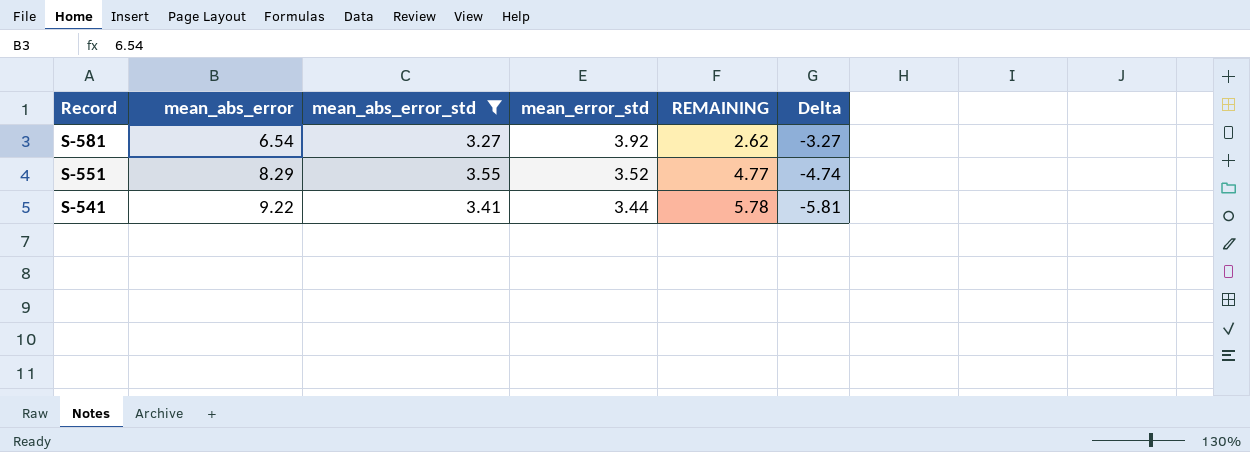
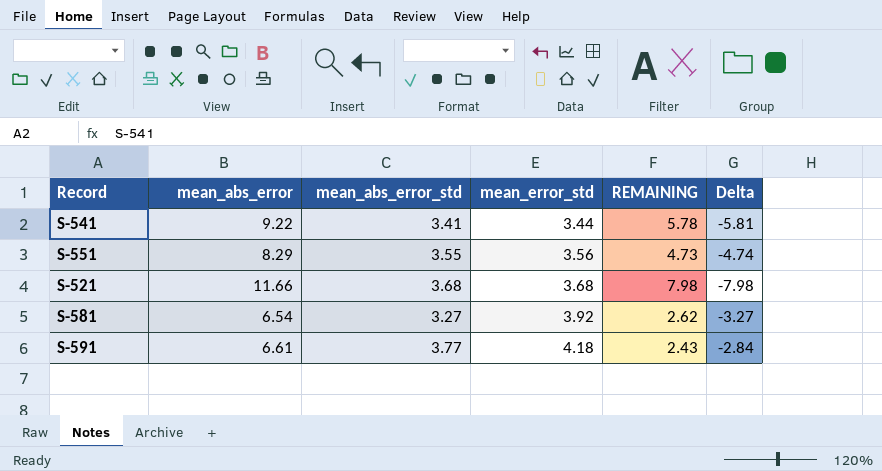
filter: mean_abs_error_std <= 3.55 -> none
row order: Record descending -> mean_error_std ascending
S-551 | mean_error_std: 3.52 -> 3.56
S-551 | REMAINING: 4.77 -> 4.73

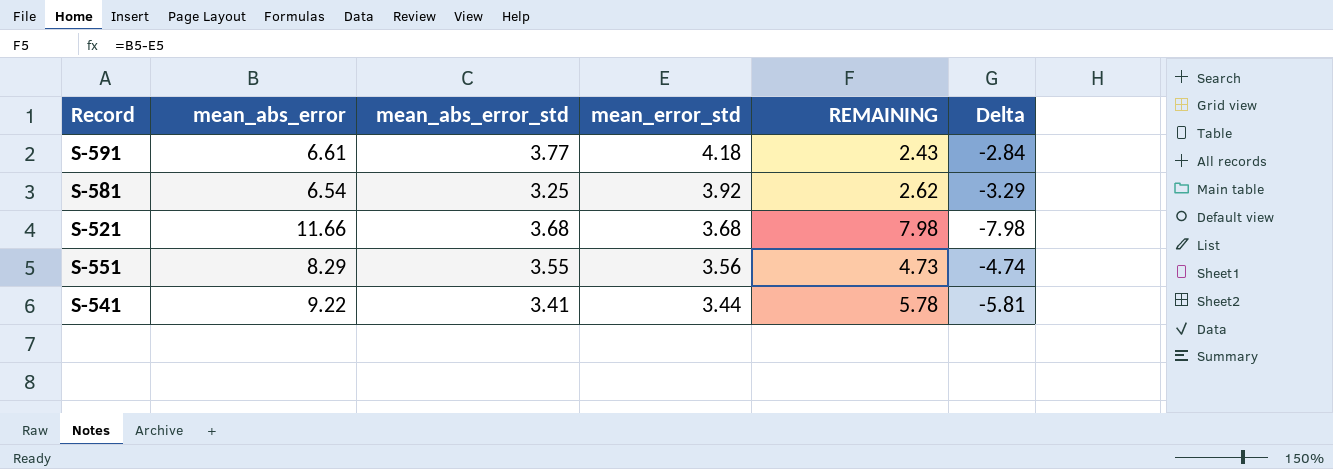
row order: mean_error_std ascending -> mean_error_std descending
S-581 | mean_abs_error_std: 3.27 -> 3.25
S-581 | Delta: -3.27 -> -3.29

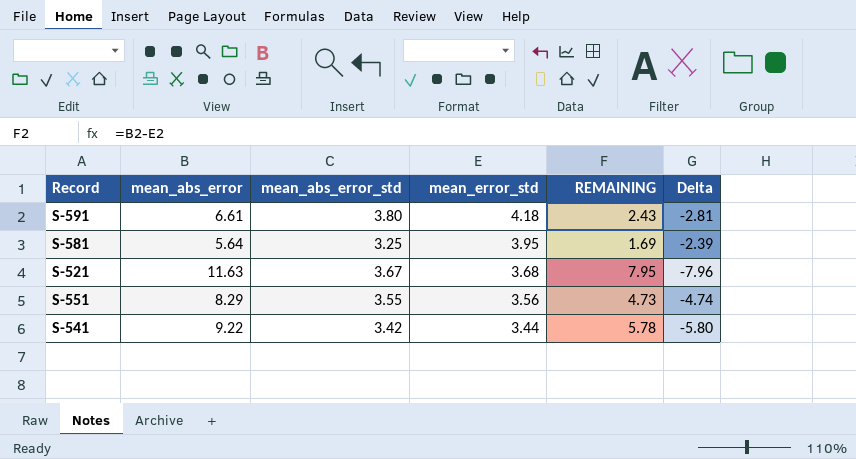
S-591 | mean_abs_error_std: 3.77 -> 3.80
S-591 | Delta: -2.84 -> -2.81
S-581 | mean_abs_error: 6.54 -> 5.64
S-581 | mean_error_std: 3.92 -> 3.95
S-581 | REMAINING: 2.62 -> 1.69
S-581 | Delta: -3.29 -> -2.39
S-521 | mean_abs_error: 11.66 -> 11.63
S-521 | mean_abs_error_std: 3.68 -> 3.67
S-521 | REMAINING: 7.98 -> 7.95
S-521 | Delta: -7.98 -> -7.96
S-541 | mean_abs_error_std: 3.41 -> 3.42
S-541 | Delta: -5.81 -> -5.80

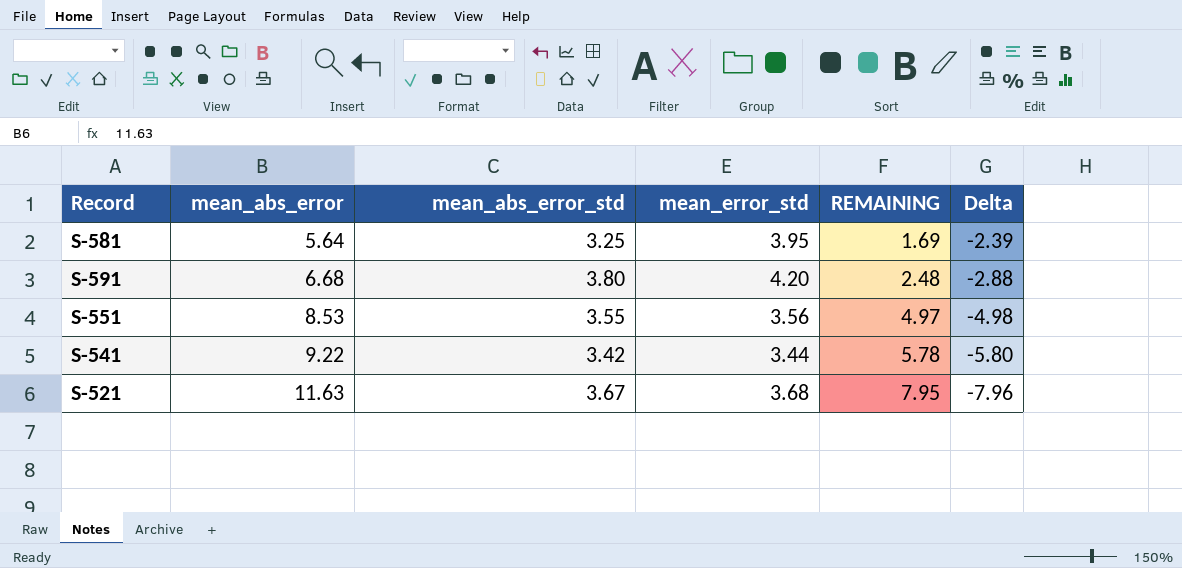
row order: mean_error_std descending -> mean_abs_error ascending
S-591 | mean_abs_error: 6.61 -> 6.68
S-591 | mean_error_std: 4.18 -> 4.20
S-591 | REMAINING: 2.43 -> 2.48
S-591 | Delta: -2.81 -> -2.88
S-551 | mean_abs_error: 8.29 -> 8.53
S-551 | REMAINING: 4.73 -> 4.97
S-551 | Delta: -4.74 -> -4.98

